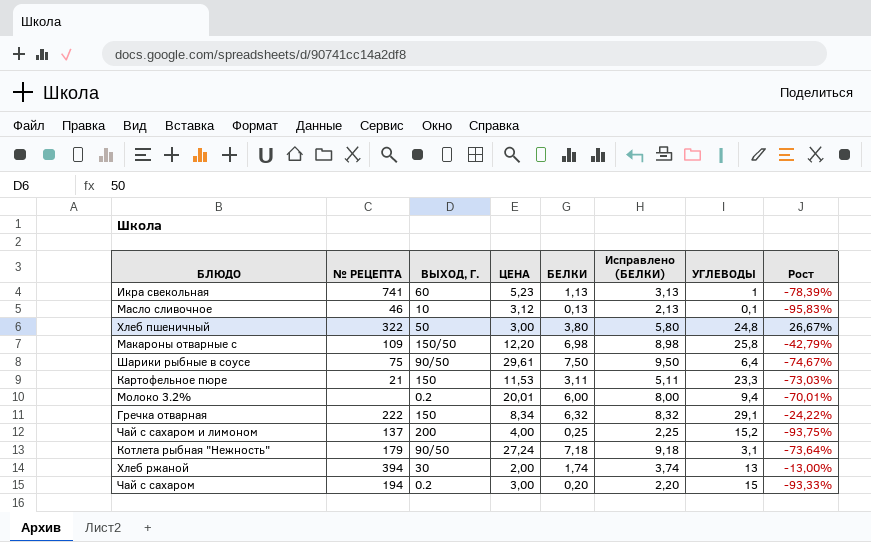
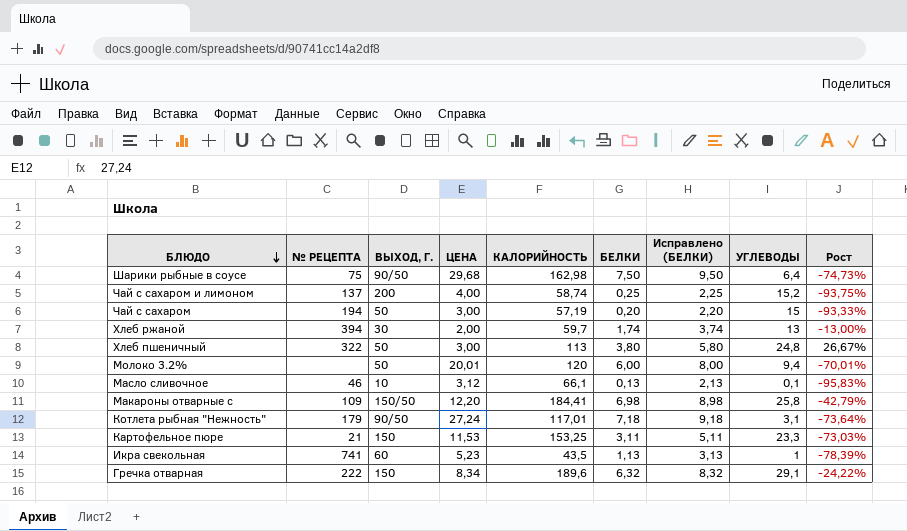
row order: none -> БЛЮДО descending
column КАЛОРИЙНОСТЬ | position: none -> 5
Шарики рыбные в соусе | ЦЕНА: 29,61 -> 29,68
Шарики рыбные в соусе | Рост: -74,67% -> -74,73%
Чай с сахаром | ВЫХОД, Г.: 0.2 -> 50
Молоко 3.2% | ВЫХОД, Г.: 0.2 -> 50

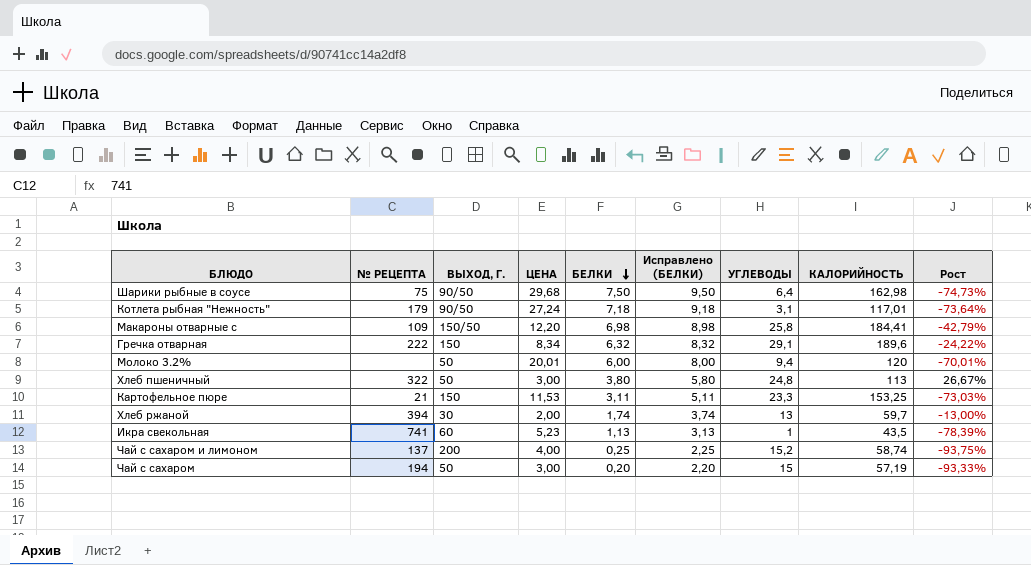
row order: БЛЮДО descending -> БЕЛКИ descending
column КАЛОРИЙНОСТЬ | position: 5 -> 8
row Масло сливочное: 46 | 10 | 3,12 | 66,1 | 0,13 | 2,13 | 0,1 | -95,83% -> none

